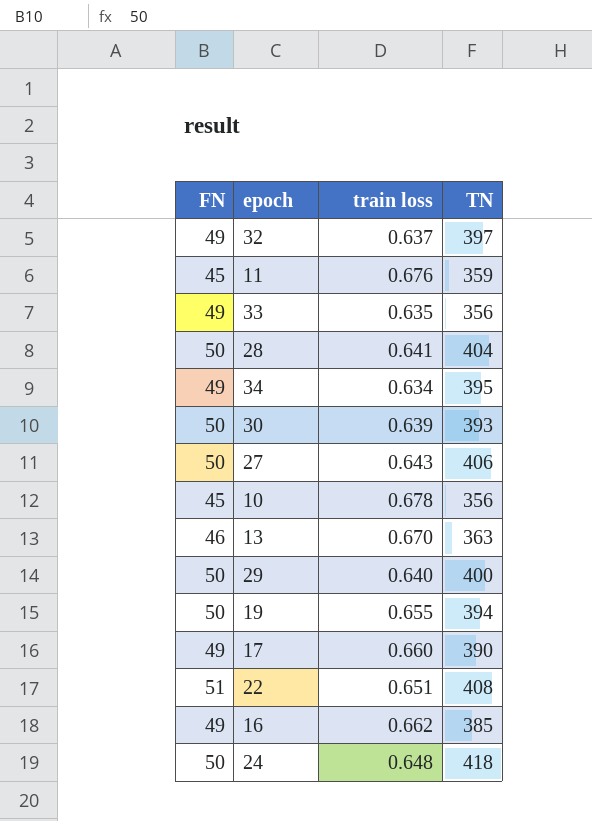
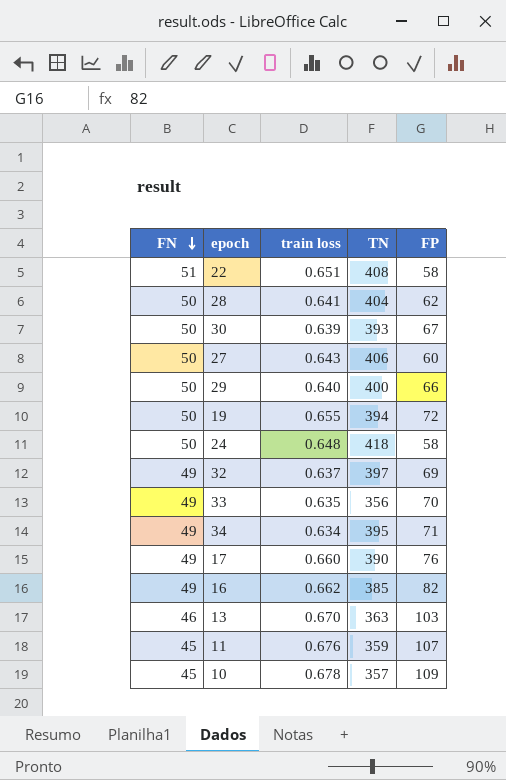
row order: none -> FN descending
column FP | position: none -> 5
10 | TN: 356 -> 357

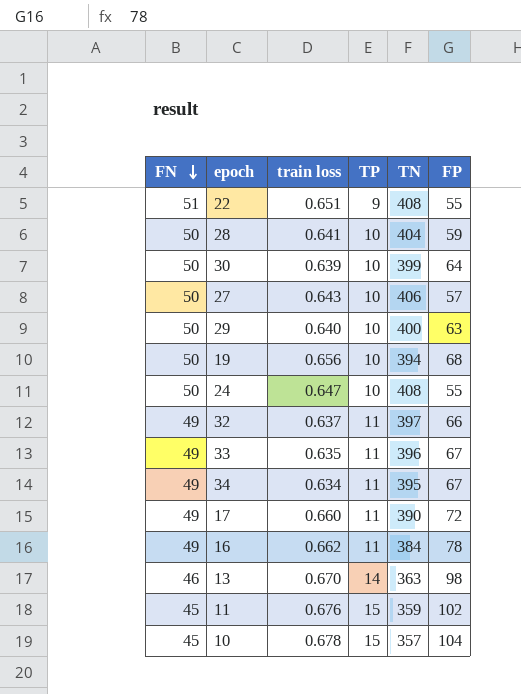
column TP | position: none -> 4
22 | FP: 58 -> 55
28 | FP: 62 -> 59
30 | TN: 393 -> 399
30 | FP: 67 -> 64
27 | FP: 60 -> 57
29 | FP: 66 -> 63
19 | train loss: 0.655 -> 0.656
19 | FP: 72 -> 68
24 | train loss: 0.648 -> 0.647
24 | TN: 418 -> 408
24 | FP: 58 -> 55
32 | FP: 69 -> 66
33 | TN: 356 -> 396
33 | FP: 70 -> 67
34 | FP: 71 -> 67
17 | FP: 76 -> 72
16 | TN: 385 -> 384
16 | FP: 82 -> 78
13 | FP: 103 -> 98
11 | FP: 107 -> 102
10 | FP: 109 -> 104

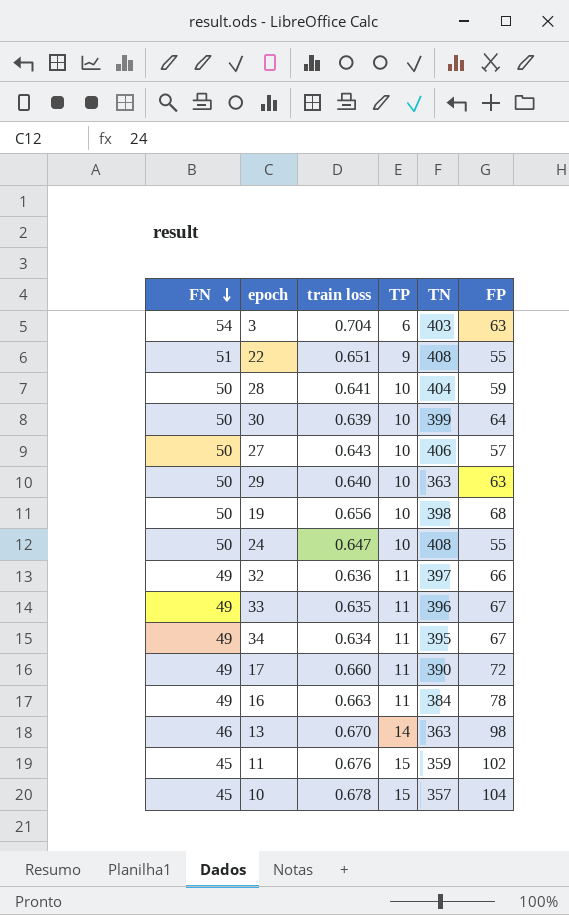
row 3: none -> 54 | 0.704 | 6 | 403 | 63
29 | TN: 400 -> 363
19 | TN: 394 -> 398
32 | train loss: 0.637 -> 0.636
16 | train loss: 0.662 -> 0.663

